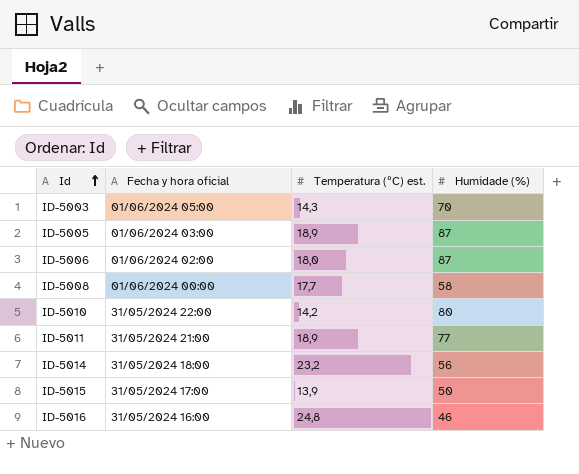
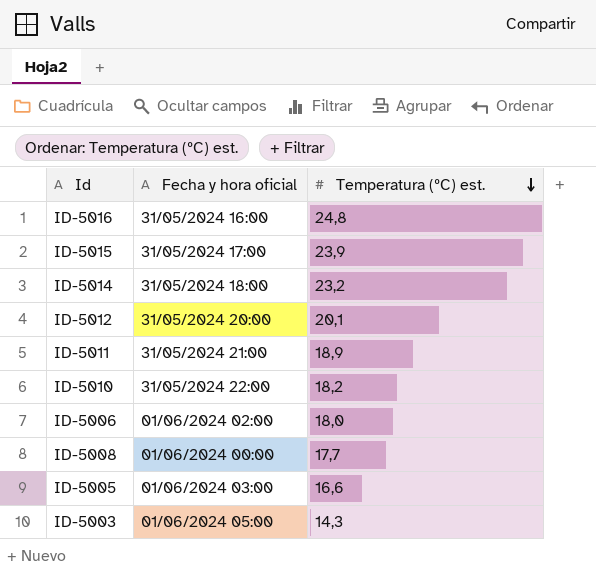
row order: Id ascending -> Temperatura (ºC) est. descending
column Humidade (%) | position: 4 -> none
ID-5015 | Temperatura (ºC) est.: 13,9 -> 23,9
row ID-5012: none -> 31/05/2024 20:00 | 20,1
ID-5010 | Temperatura (ºC) est.: 14,2 -> 18,2
ID-5005 | Temperatura (ºC) est.: 18,9 -> 16,6

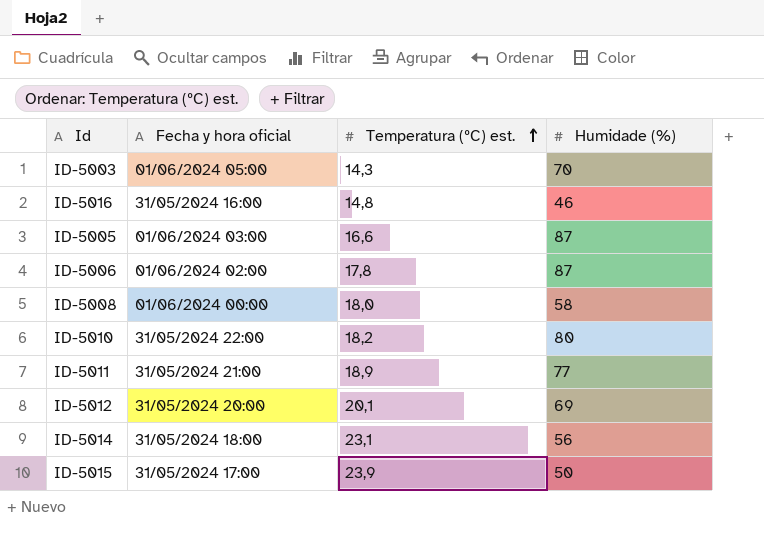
row order: Temperatura (ºC) est. descending -> Temperatura (ºC) est. ascending
column Humidade (%) | position: none -> 4
ID-5016 | Temperatura (ºC) est.: 24,8 -> 14,8
ID-5006 | Temperatura (ºC) est.: 18,0 -> 17,8
ID-5008 | Temperatura (ºC) est.: 17,7 -> 18,0
ID-5014 | Temperatura (ºC) est.: 23,2 -> 23,1

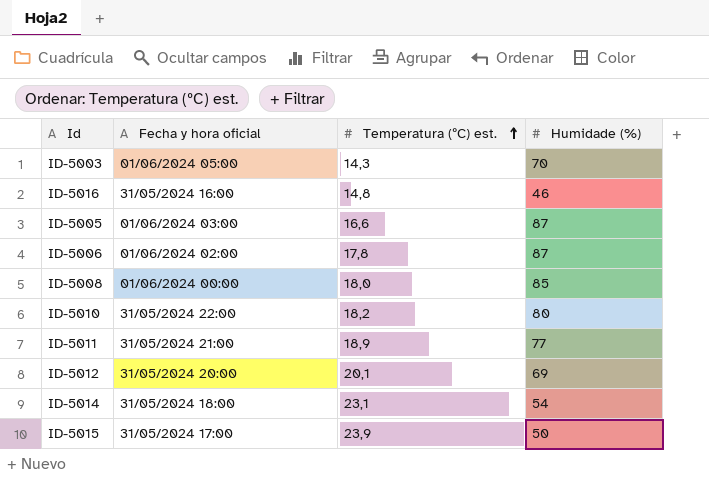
ID-5008 | Humidade (%): 58 -> 85
ID-5014 | Humidade (%): 56 -> 54

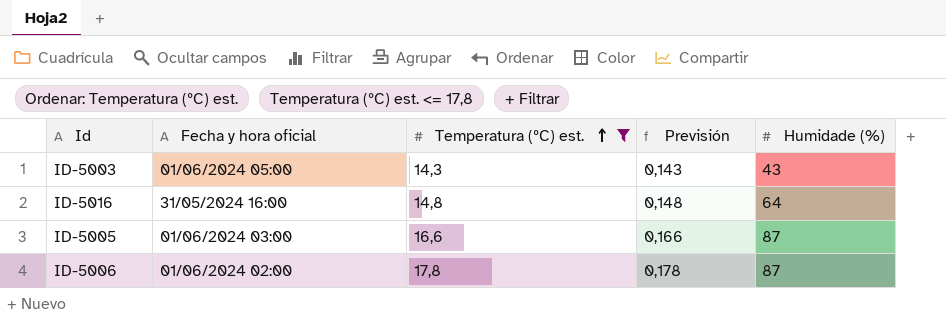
filter: none -> Temperatura (ºC) est. <= 17,8
column Previsión | formula: none -> [Temperatura (ºC) est.] * 0,01
ID-5003 | Humidade (%): 70 -> 43
ID-5016 | Humidade (%): 46 -> 64

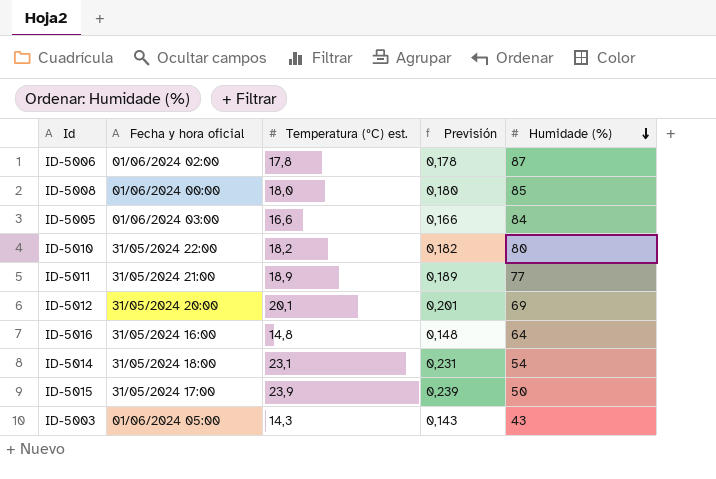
filter: Temperatura (ºC) est. <= 17,8 -> none
row order: Temperatura (ºC) est. ascending -> Humidade (%) descending
ID-5005 | Humidade (%): 87 -> 84

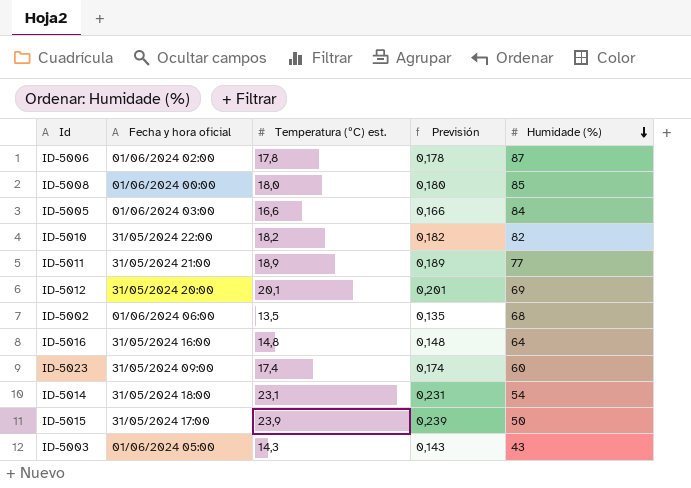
ID-5010 | Humidade (%): 80 -> 82
row ID-5002: none -> 01/06/2024 06:00 | 13,5 | 0,135 | 68
row ID-5023: none -> 31/05/2024 09:00 | 17,4 | 0,174 | 60

